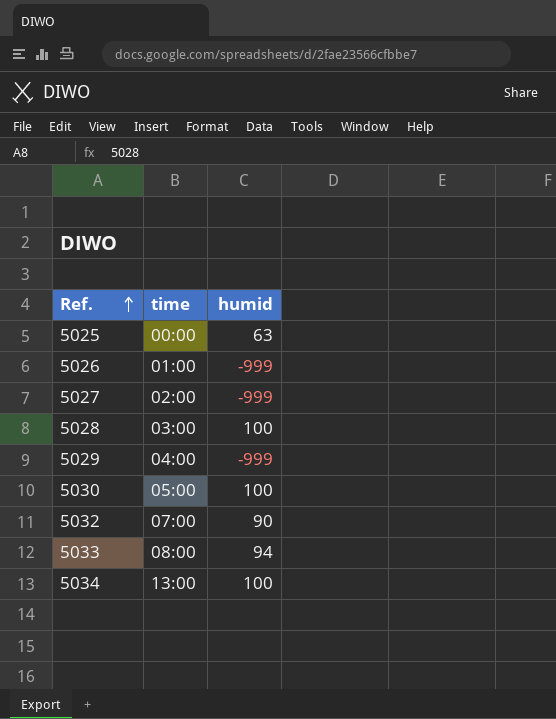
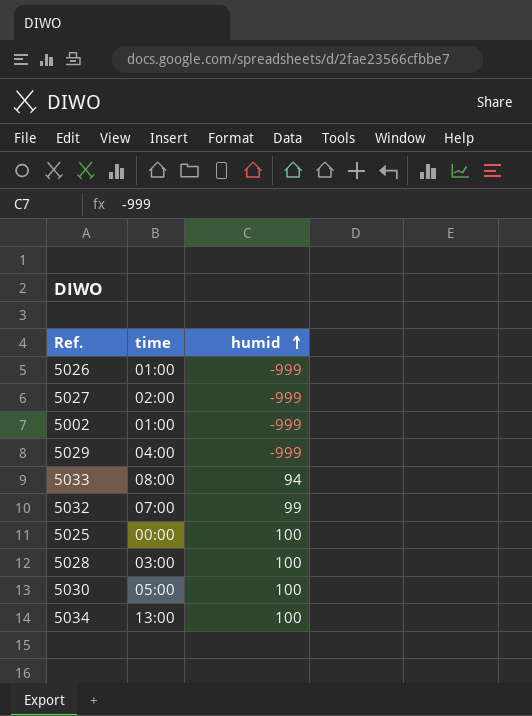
row order: Ref. ascending -> humid ascending
row 5002: none -> 01:00 | -999
5032 | humid: 90 -> 99
5025 | humid: 63 -> 100

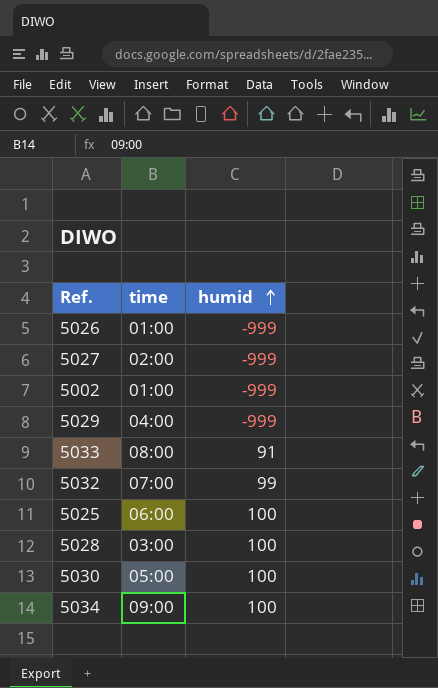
5033 | humid: 94 -> 91
5025 | time: 00:00 -> 06:00
5034 | time: 13:00 -> 09:00

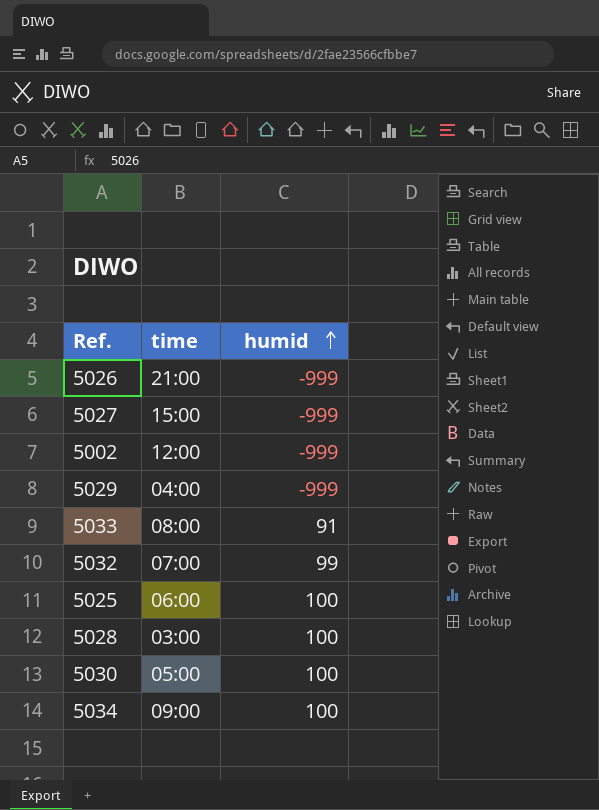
5026 | time: 01:00 -> 21:00
5027 | time: 02:00 -> 15:00
5002 | time: 01:00 -> 12:00

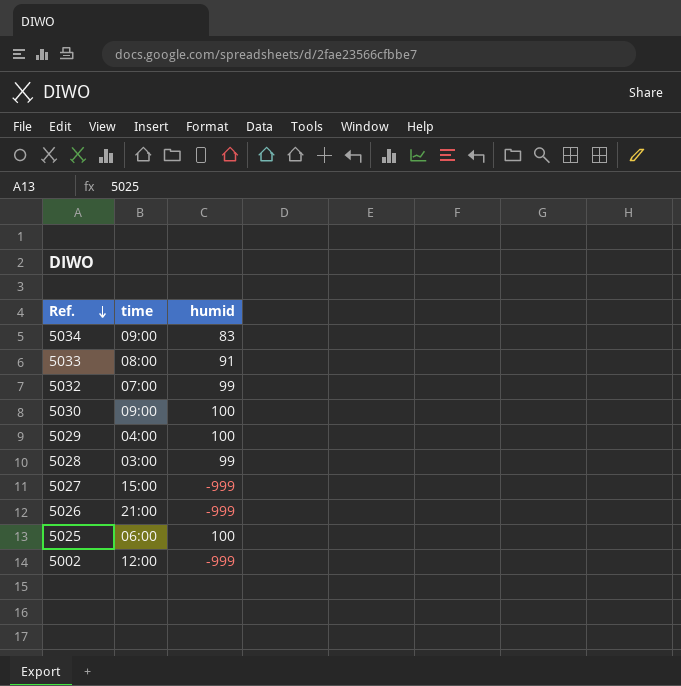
row order: humid ascending -> Ref. descending
5034 | humid: 100 -> 83
5030 | time: 05:00 -> 09:00
5029 | humid: -999 -> 100
5028 | humid: 100 -> 99

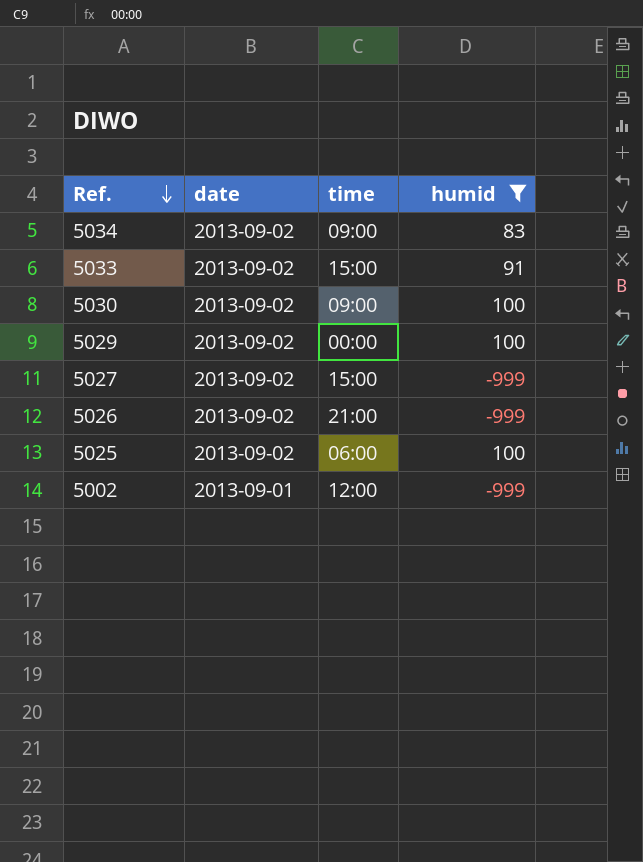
filter: none -> humid != 99
column date | position: none -> 2
5033 | time: 08:00 -> 15:00
5029 | time: 04:00 -> 00:00

